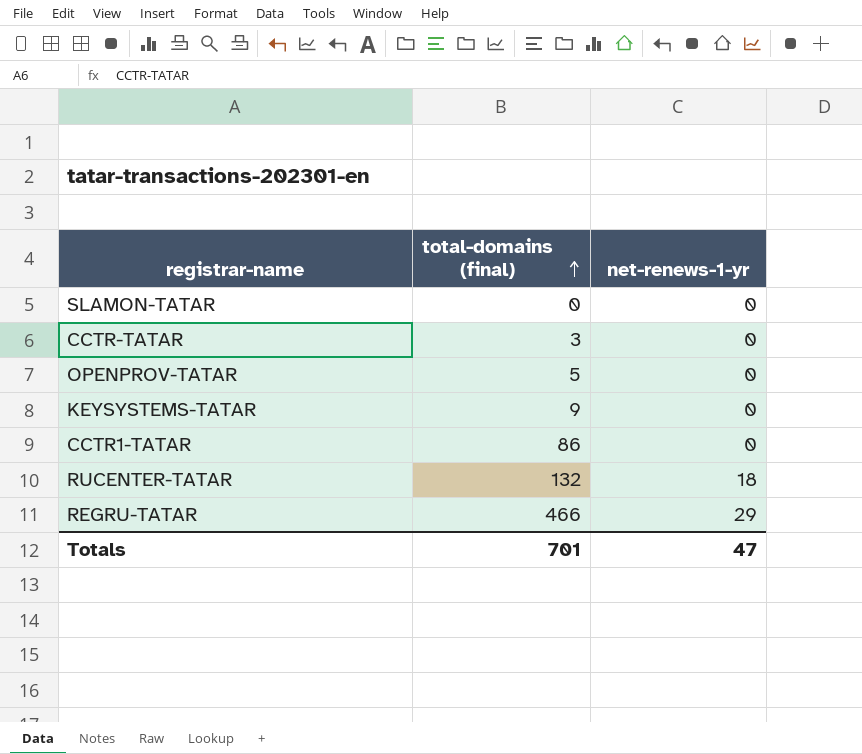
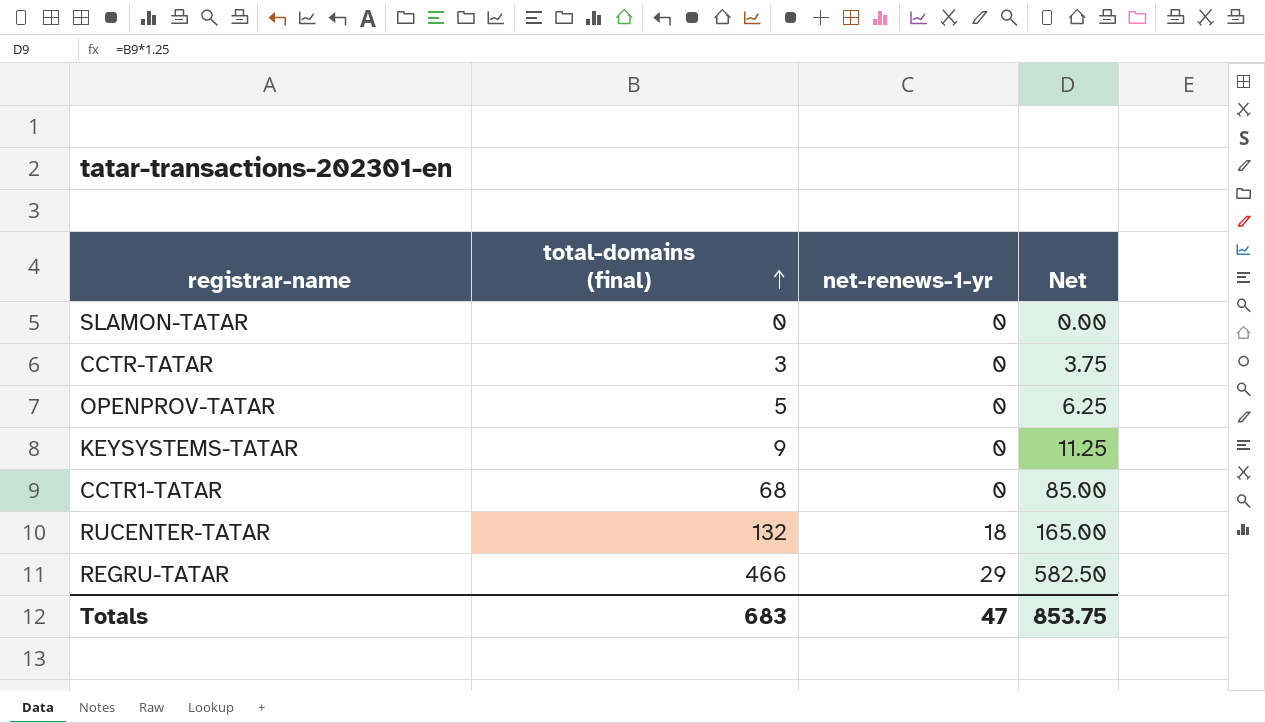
column Net | formula: none -> [total-domains (final)] * 1.25
CCTR1-TATAR | total-domains (final): 86 -> 68
Totals | total-domains (final): 701 -> 683

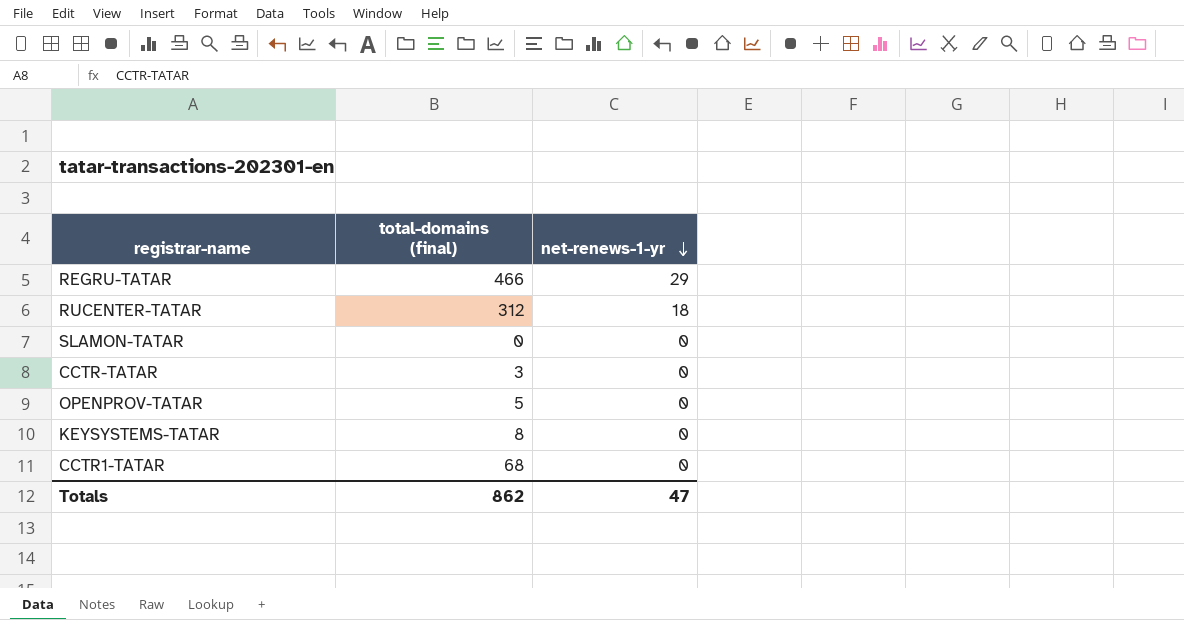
row order: total-domains (final) ascending -> net-renews-1-yr descending
column Net | formula: [total-domains (final)] * 1.25 -> none
RUCENTER-TATAR | total-domains (final): 132 -> 312
KEYSYSTEMS-TATAR | total-domains (final): 9 -> 8
Totals | total-domains (final): 683 -> 862

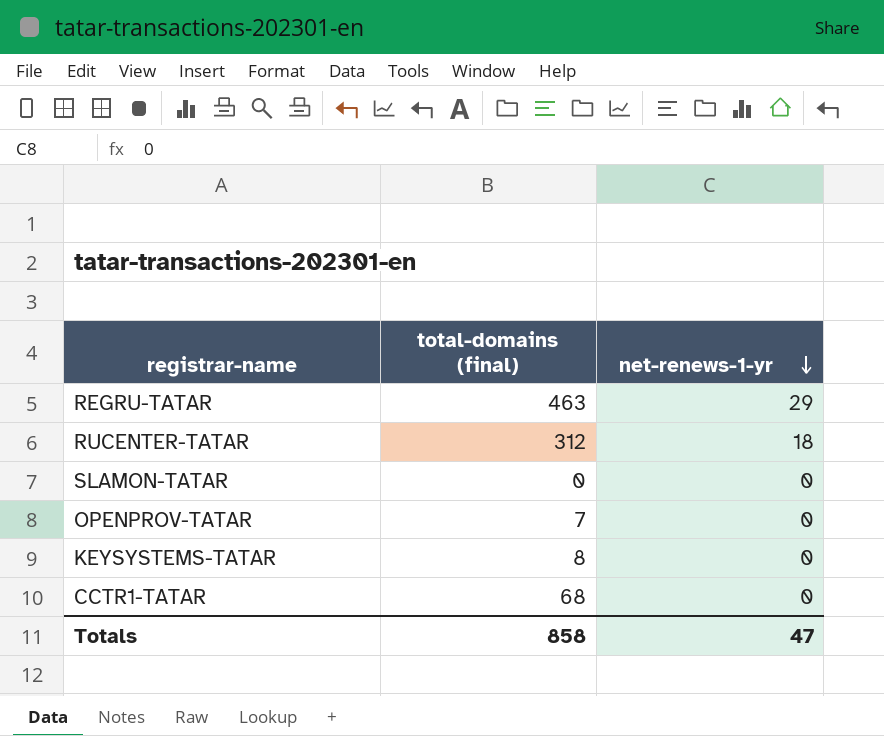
row CCTR-TATAR: 3 | 0 -> none
REGRU-TATAR | total-domains (final): 466 -> 463
OPENPROV-TATAR | total-domains (final): 5 -> 7
Totals | total-domains (final): 862 -> 858

